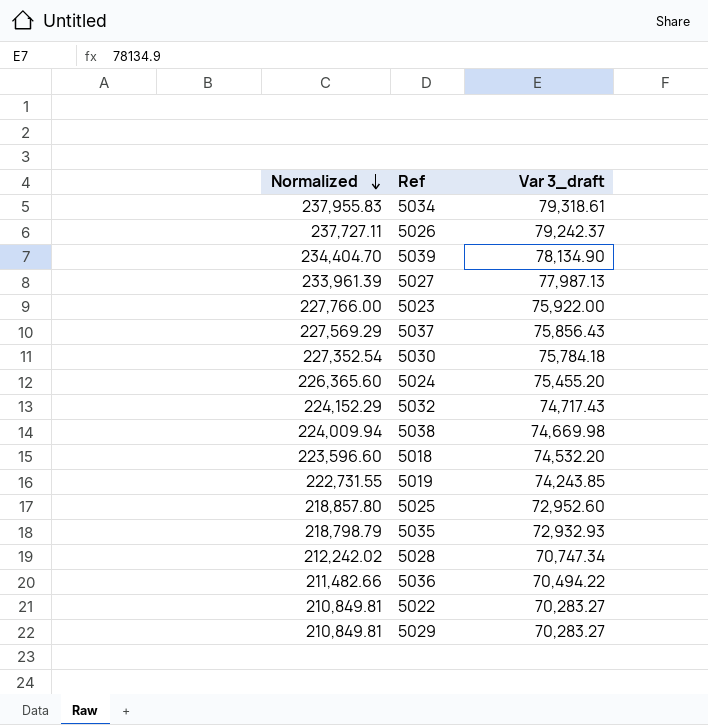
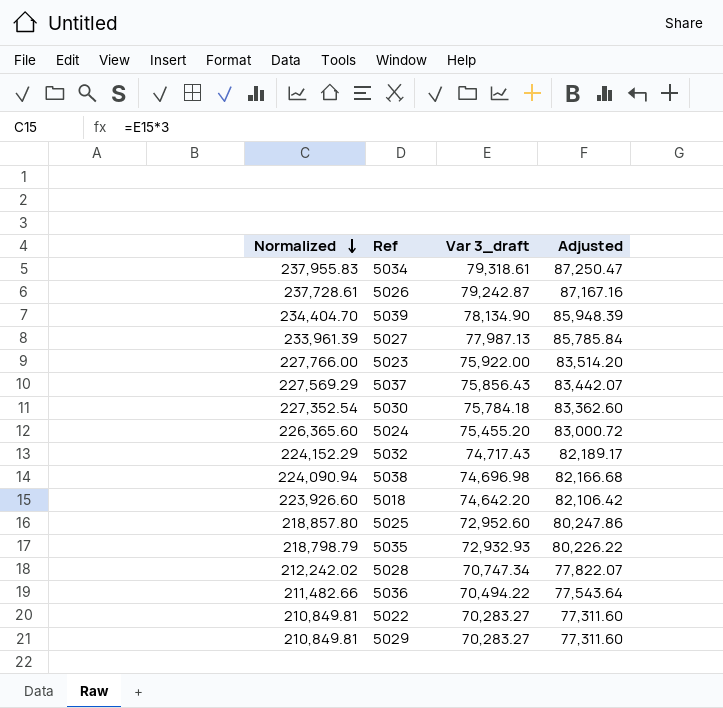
column Adjusted | formula: none -> [Var 3_draft] * 1.1
row 5019: 222,731.55 | 74,243.85 -> none
5026 | Normalized: 237,727.11 -> 237,728.61
5026 | Var 3_draft: 79,242.37 -> 79,242.87
5038 | Normalized: 224,009.94 -> 224,090.94
5038 | Var 3_draft: 74,669.98 -> 74,696.98
5018 | Normalized: 223,596.60 -> 223,926.60
5018 | Var 3_draft: 74,532.20 -> 74,642.20

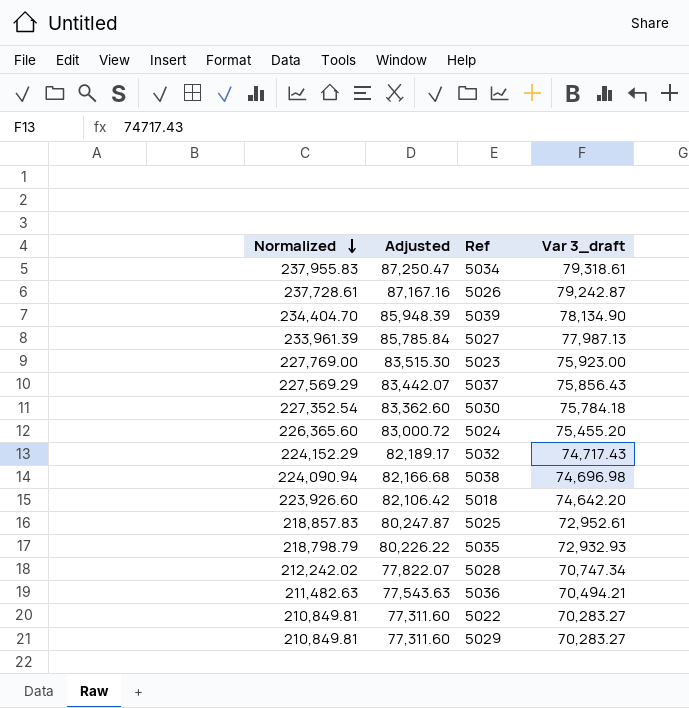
column Adjusted | position: 4 -> 2
5023 | Normalized: 227,766.00 -> 227,769.00
5023 | Adjusted: 83,514.20 -> 83,515.30
5023 | Var 3_draft: 75,922.00 -> 75,923.00
5025 | Normalized: 218,857.80 -> 218,857.83
5025 | Adjusted: 80,247.86 -> 80,247.87
5025 | Var 3_draft: 72,952.60 -> 72,952.61
5036 | Normalized: 211,482.66 -> 211,482.63
5036 | Adjusted: 77,543.64 -> 77,543.63
5036 | Var 3_draft: 70,494.22 -> 70,494.21

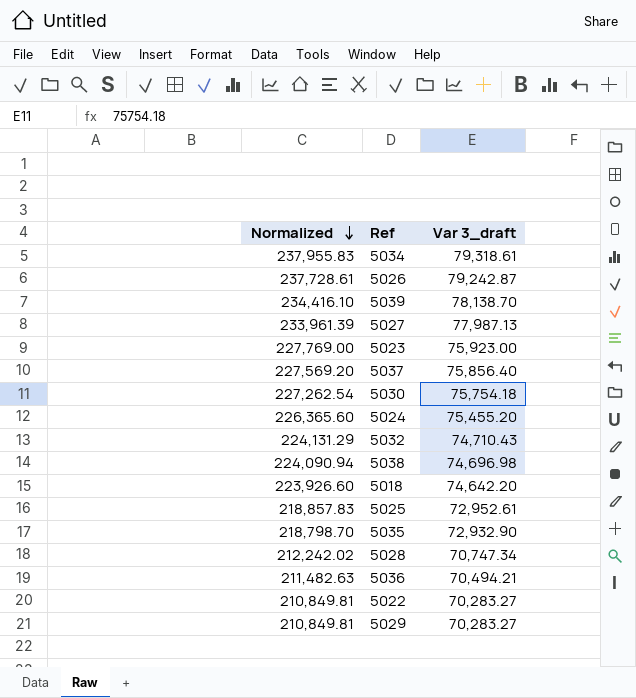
column Adjusted | formula: [Var 3_draft] * 1.1 -> none
5039 | Normalized: 234,404.70 -> 234,416.10
5039 | Var 3_draft: 78,134.90 -> 78,138.70
5037 | Normalized: 227,569.29 -> 227,569.20
5037 | Var 3_draft: 75,856.43 -> 75,856.40
5030 | Normalized: 227,352.54 -> 227,262.54
5030 | Var 3_draft: 75,784.18 -> 75,754.18
5032 | Normalized: 224,152.29 -> 224,131.29
5032 | Var 3_draft: 74,717.43 -> 74,710.43
5035 | Normalized: 218,798.79 -> 218,798.70
5035 | Var 3_draft: 72,932.93 -> 72,932.90

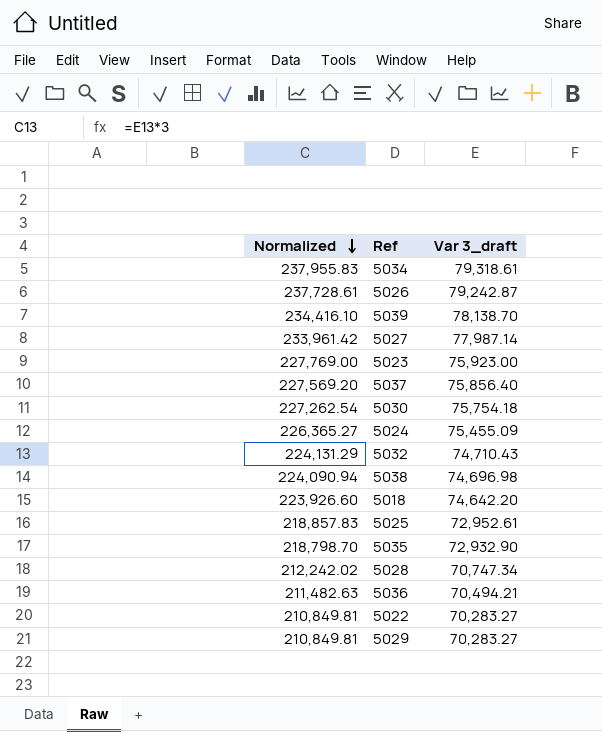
5027 | Normalized: 233,961.39 -> 233,961.42
5027 | Var 3_draft: 77,987.13 -> 77,987.14
5024 | Normalized: 226,365.60 -> 226,365.27
5024 | Var 3_draft: 75,455.20 -> 75,455.09

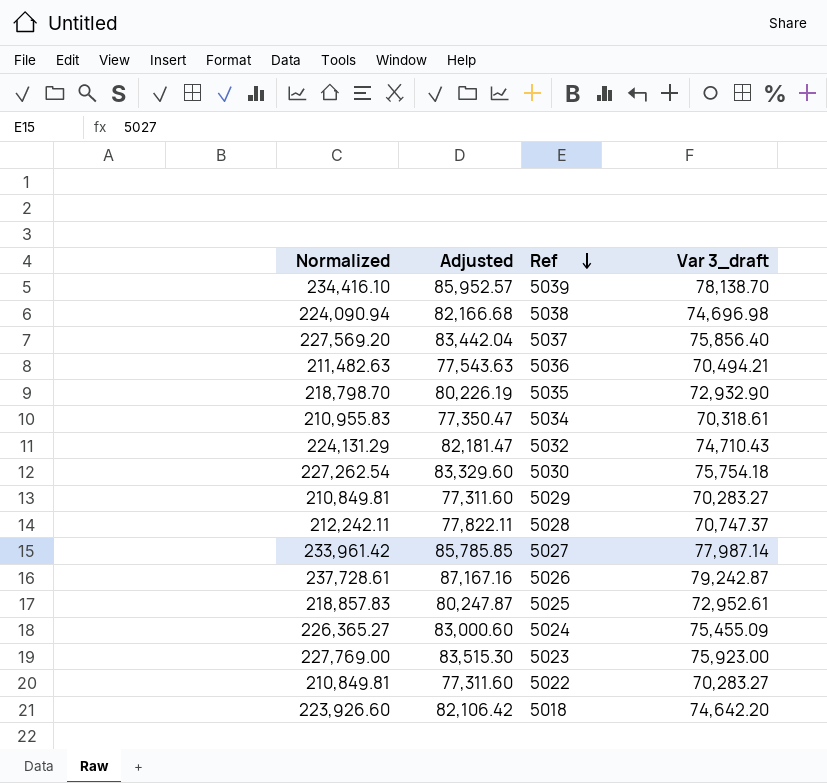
row order: Normalized descending -> Ref descending
column Adjusted | formula: none -> [Var 3_draft] * 1.1
5034 | Normalized: 237,955.83 -> 210,955.83
5034 | Var 3_draft: 79,318.61 -> 70,318.61
5028 | Normalized: 212,242.02 -> 212,242.11
5028 | Var 3_draft: 70,747.34 -> 70,747.37

